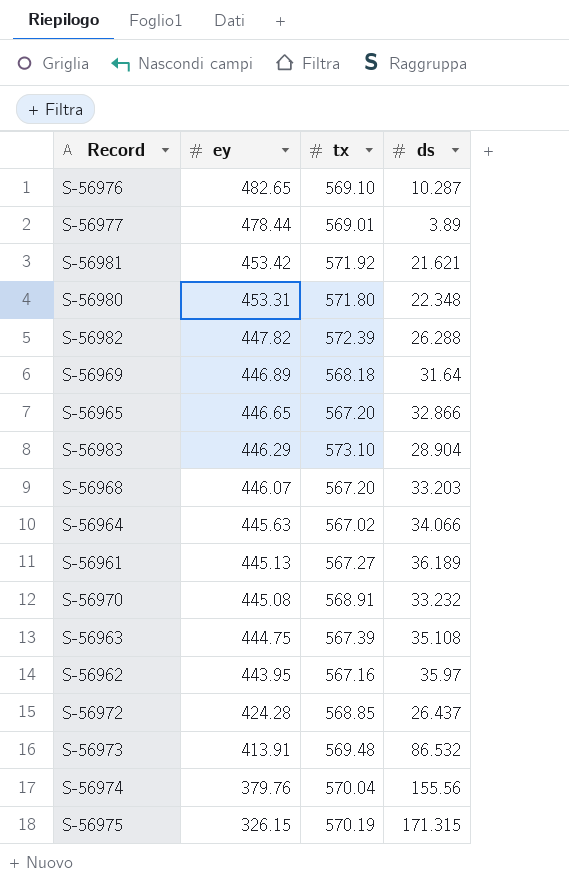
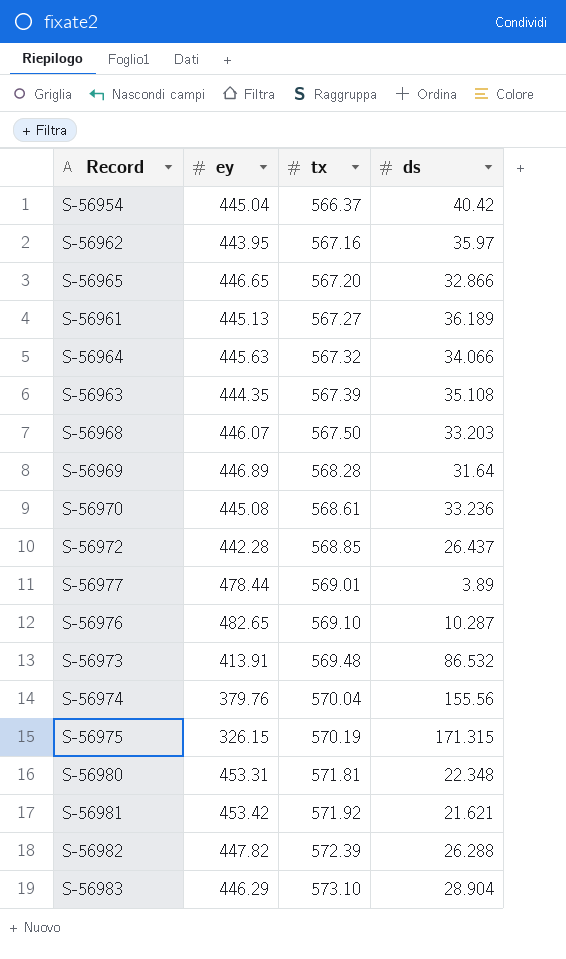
row order: ey descending -> tx ascending
row S-56954: none -> 445.04 | 566.37 | 40.42
S-56964 | tx: 567.02 -> 567.32
S-56963 | ey: 444.75 -> 444.35
S-56968 | tx: 567.20 -> 567.50
S-56969 | tx: 568.18 -> 568.28
S-56970 | tx: 568.91 -> 568.61
S-56970 | ds: 33.232 -> 33.236
S-56972 | ey: 424.28 -> 442.28
S-56980 | tx: 571.80 -> 571.81

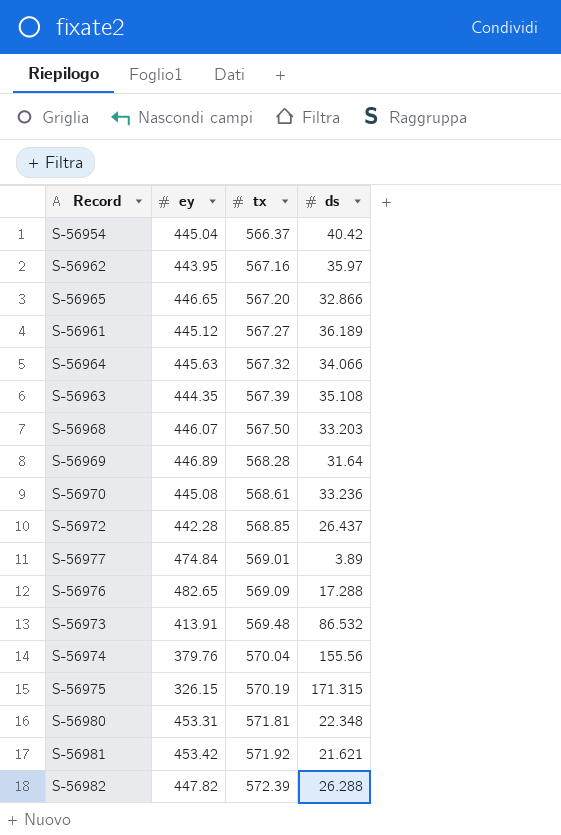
row S-56983: 446.29 | 573.10 | 28.904 -> none
S-56961 | ey: 445.13 -> 445.12
S-56977 | ey: 478.44 -> 474.84
S-56976 | tx: 569.10 -> 569.09
S-56976 | ds: 10.287 -> 17.288

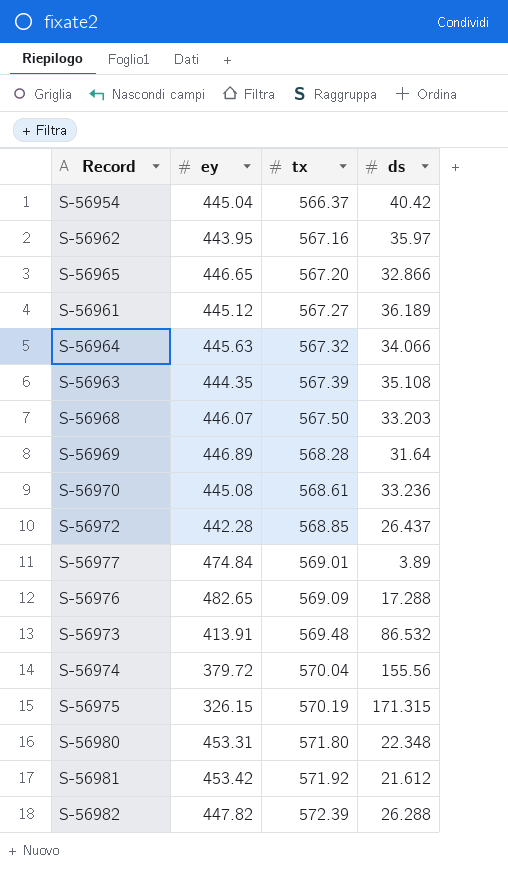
S-56974 | ey: 379.76 -> 379.72
S-56980 | tx: 571.81 -> 571.80
S-56981 | ds: 21.621 -> 21.612

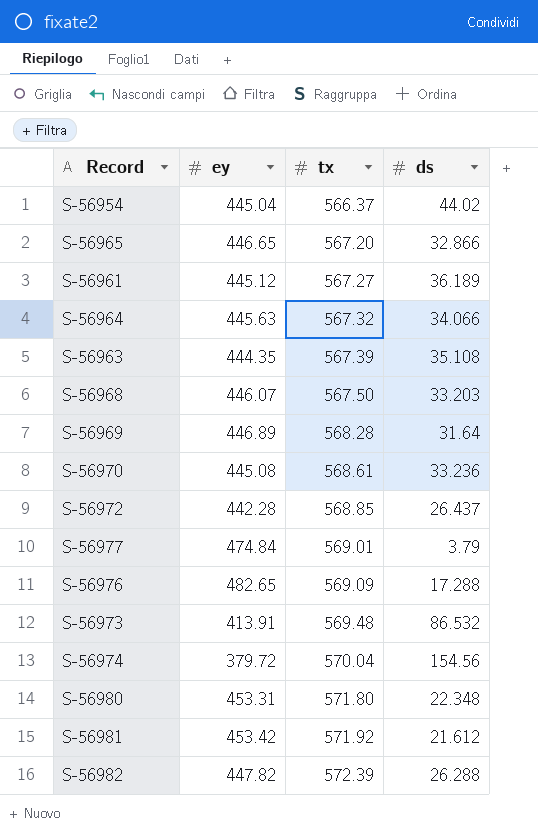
row S-56962: 443.95 | 567.16 | 35.97 -> none
row S-56975: 326.15 | 570.19 | 171.315 -> none
S-56954 | ds: 40.42 -> 44.02
S-56977 | ds: 3.89 -> 3.79
S-56974 | ds: 155.56 -> 154.56

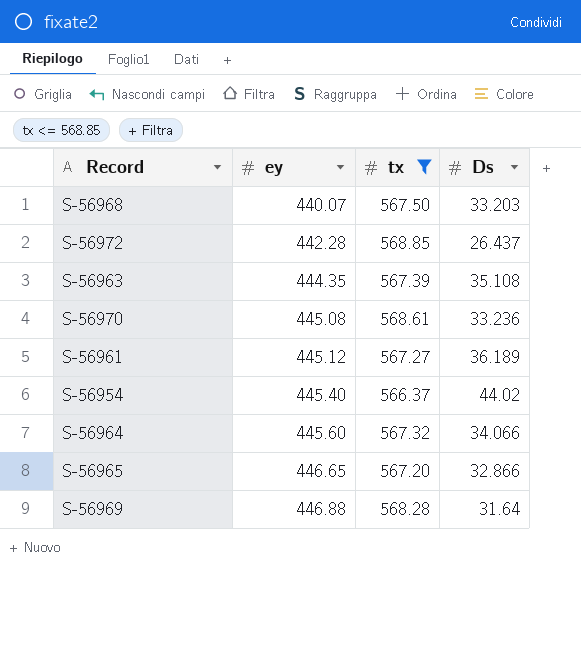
filter: none -> tx <= 568.85
row order: tx ascending -> ey ascending
column name: ds -> Ds
S-56968 | ey: 446.07 -> 440.07
S-56954 | ey: 445.04 -> 445.40
S-56964 | ey: 445.63 -> 445.60
S-56969 | ey: 446.89 -> 446.88

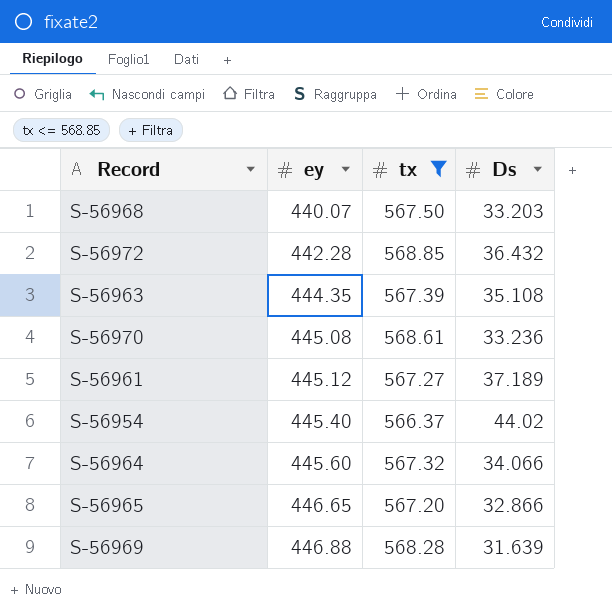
S-56972 | Ds: 26.437 -> 36.432
S-56961 | Ds: 36.189 -> 37.189
S-56969 | Ds: 31.64 -> 31.639

